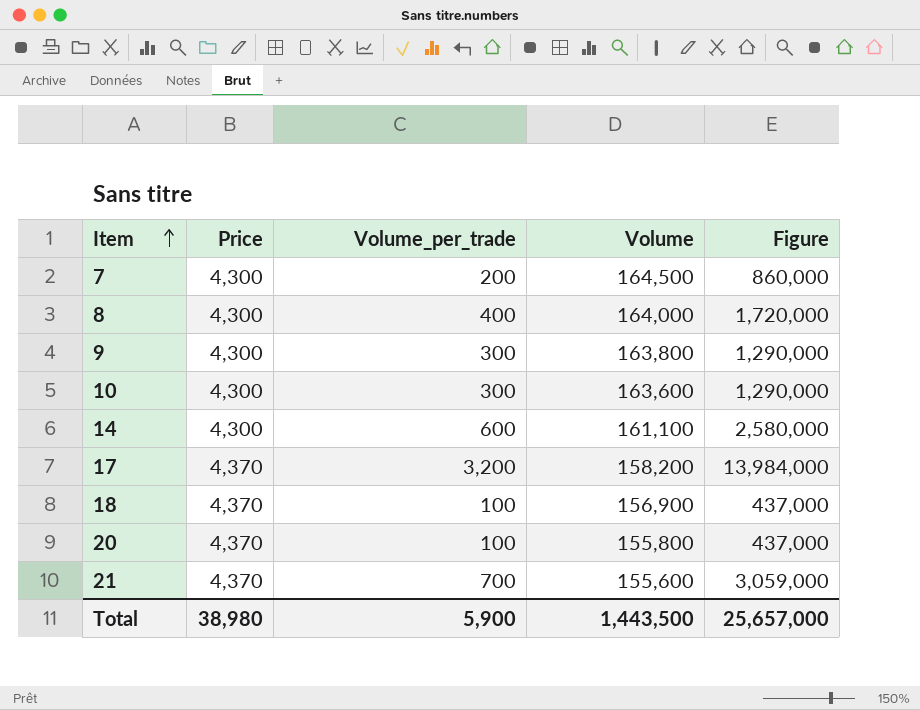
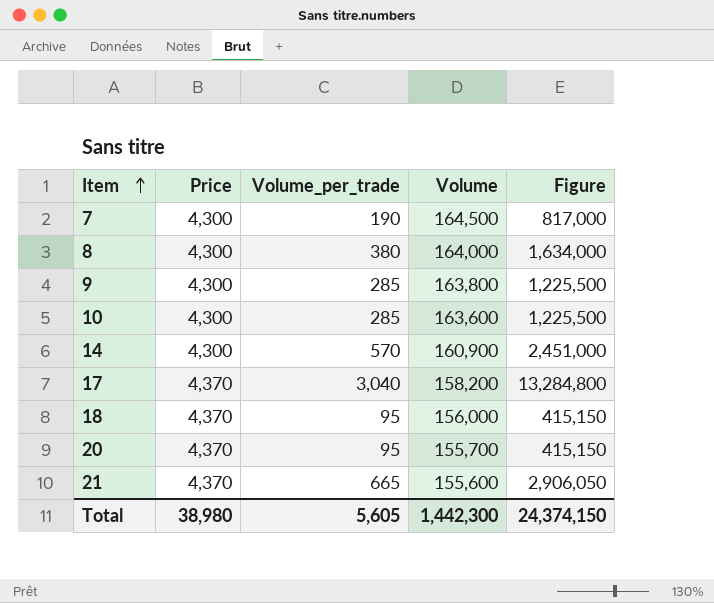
7 | Volume_per_trade: 200 -> 190
7 | Figure: 860,000 -> 817,000
8 | Volume_per_trade: 400 -> 380
8 | Figure: 1,720,000 -> 1,634,000
9 | Volume_per_trade: 300 -> 285
9 | Figure: 1,290,000 -> 1,225,500
10 | Volume_per_trade: 300 -> 285
10 | Figure: 1,290,000 -> 1,225,500
14 | Volume_per_trade: 600 -> 570
14 | Volume: 161,100 -> 160,900
14 | Figure: 2,580,000 -> 2,451,000
17 | Volume_per_trade: 3,200 -> 3,040
17 | Figure: 13,984,000 -> 13,284,800
18 | Volume_per_trade: 100 -> 95
18 | Volume: 156,900 -> 156,000
18 | Figure: 437,000 -> 415,150
20 | Volume_per_trade: 100 -> 95
20 | Volume: 155,800 -> 155,700
20 | Figure: 437,000 -> 415,150
21 | Volume_per_trade: 700 -> 665
21 | Figure: 3,059,000 -> 2,906,050
Total | Volume_per_trade: 5,900 -> 5,605
Total | Volume: 1,443,500 -> 1,442,300
Total | Figure: 25,657,000 -> 24,374,150

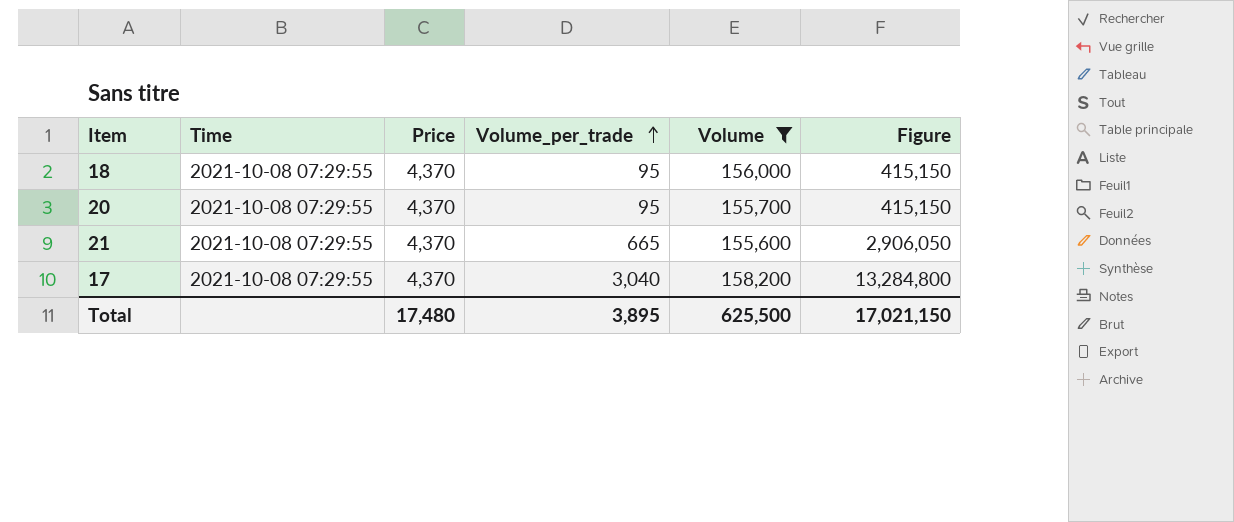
filter: none -> Volume <= 158,200
row order: Item ascending -> Volume_per_trade ascending
column Time | position: none -> 2
Total | Price: 38,980 -> 17,480
Total | Volume_per_trade: 5,605 -> 3,895
Total | Volume: 1,442,300 -> 625,500
Total | Figure: 24,374,150 -> 17,021,150

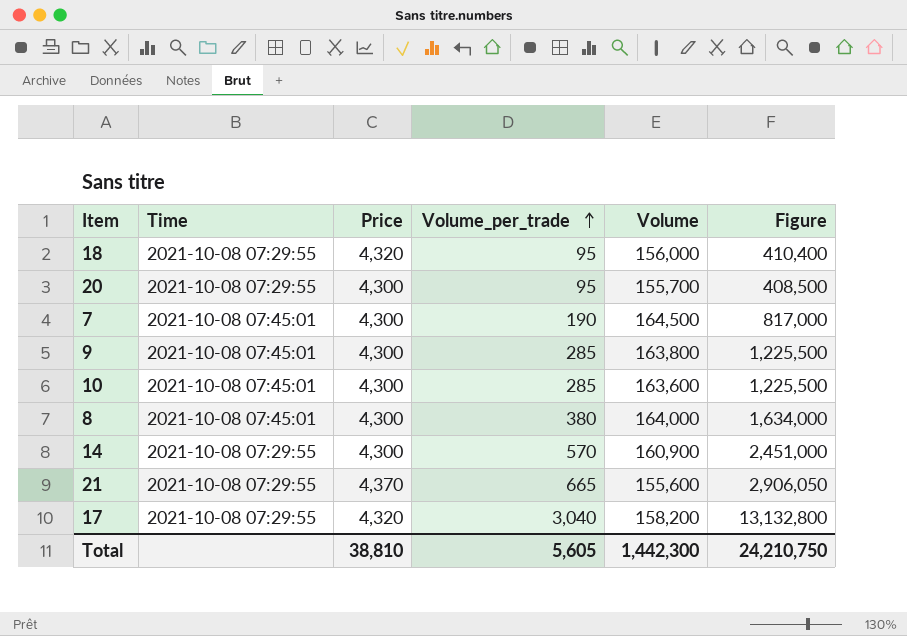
filter: Volume <= 158,200 -> none
18 | Price: 4,370 -> 4,320
18 | Figure: 415,150 -> 410,400
20 | Price: 4,370 -> 4,300
20 | Figure: 415,150 -> 408,500
17 | Price: 4,370 -> 4,320
17 | Figure: 13,284,800 -> 13,132,800
Total | Price: 17,480 -> 38,810
Total | Volume_per_trade: 3,895 -> 5,605
Total | Volume: 625,500 -> 1,442,300
Total | Figure: 17,021,150 -> 24,210,750

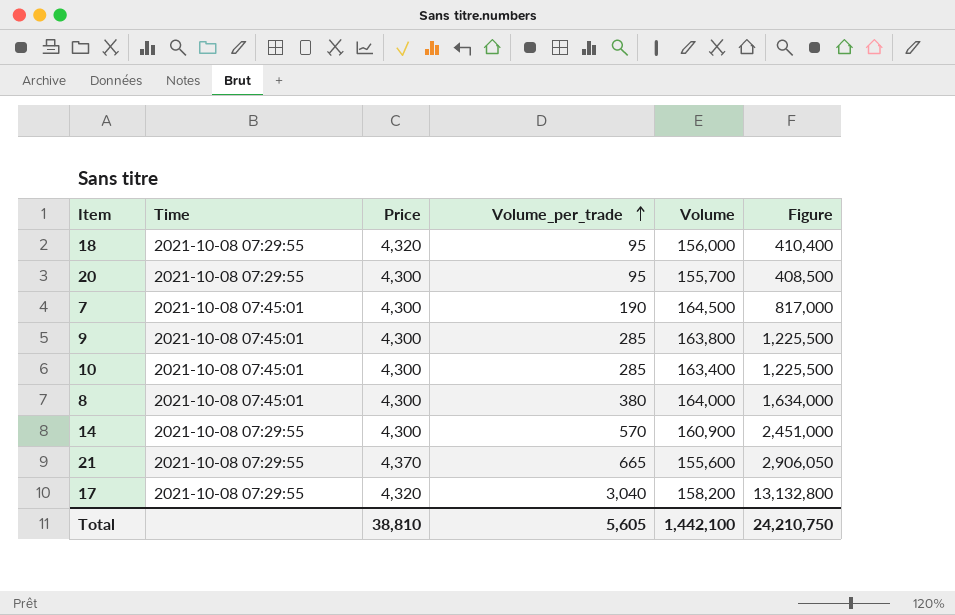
10 | Volume: 163,600 -> 163,400
Total | Volume: 1,442,300 -> 1,442,100

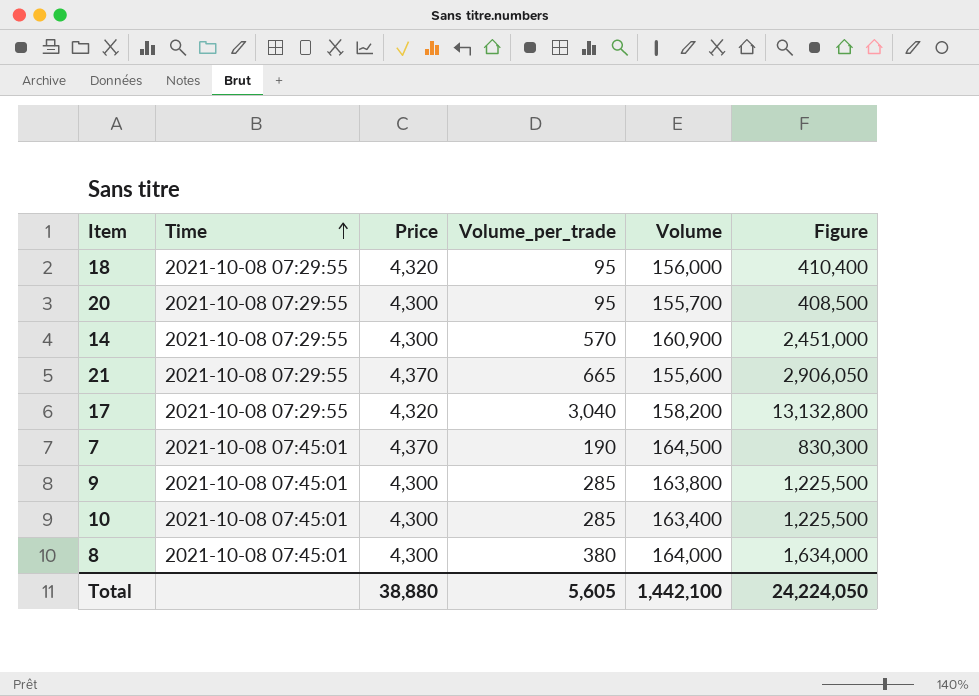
row order: Volume_per_trade ascending -> Time ascending
7 | Price: 4,300 -> 4,370
7 | Figure: 817,000 -> 830,300
Total | Price: 38,810 -> 38,880
Total | Figure: 24,210,750 -> 24,224,050

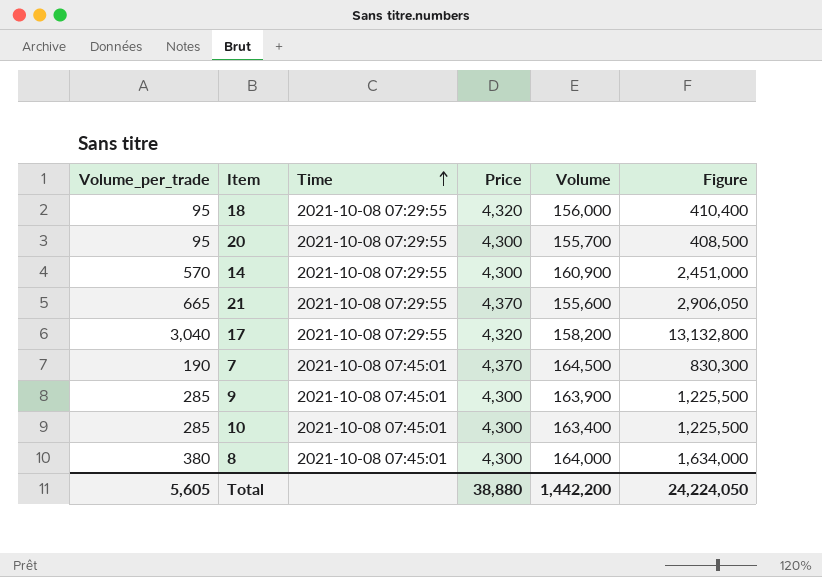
column Volume_per_trade | position: 4 -> 1
9 | Volume: 163,800 -> 163,900
Total | Volume: 1,442,100 -> 1,442,200

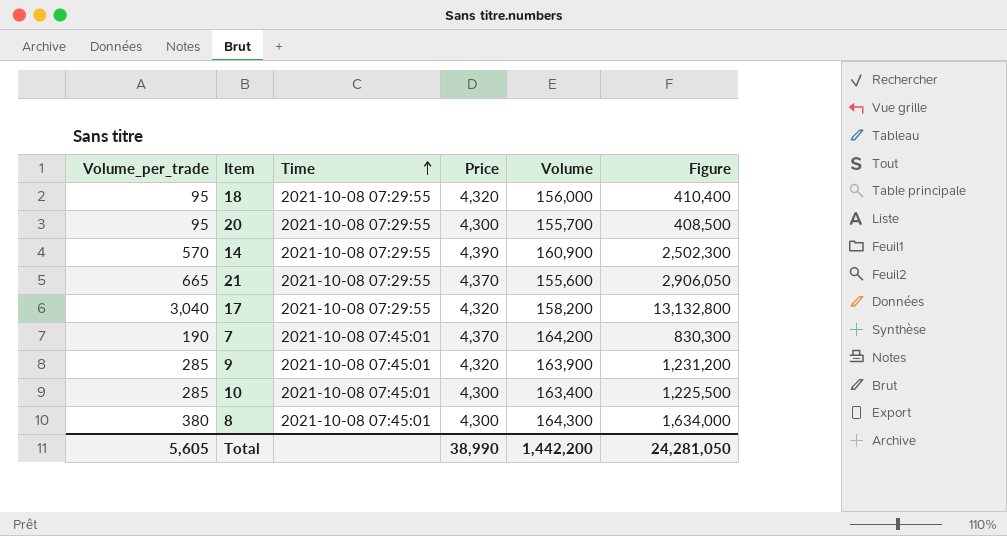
14 | Price: 4,300 -> 4,390
14 | Figure: 2,451,000 -> 2,502,300
7 | Volume: 164,500 -> 164,200
9 | Price: 4,300 -> 4,320
9 | Figure: 1,225,500 -> 1,231,200
8 | Volume: 164,000 -> 164,300
Total | Price: 38,880 -> 38,990
Total | Figure: 24,224,050 -> 24,281,050

